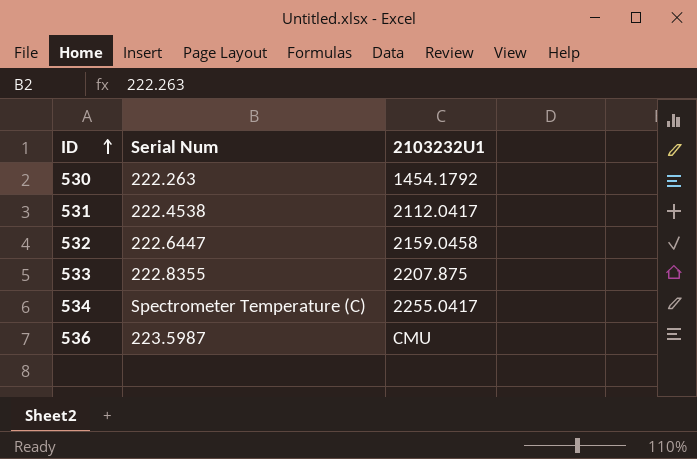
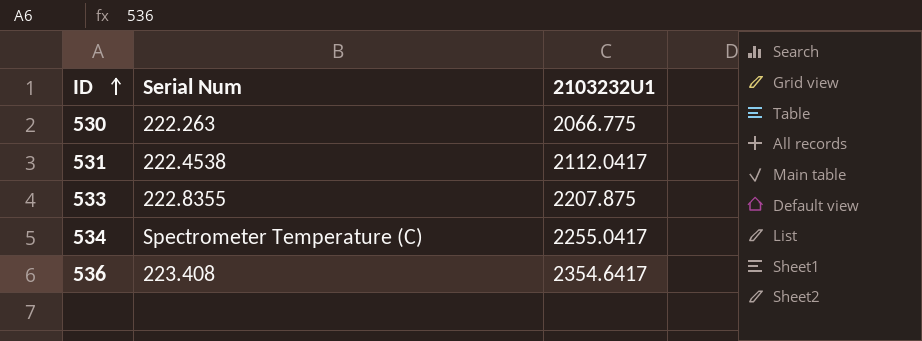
row 532: 222.6447 | 2159.0458 -> none
530 | 2103232U1: 1454.1792 -> 2066.775
536 | Serial Num: 223.5987 -> 223.408
536 | 2103232U1: CMU -> 2354.6417

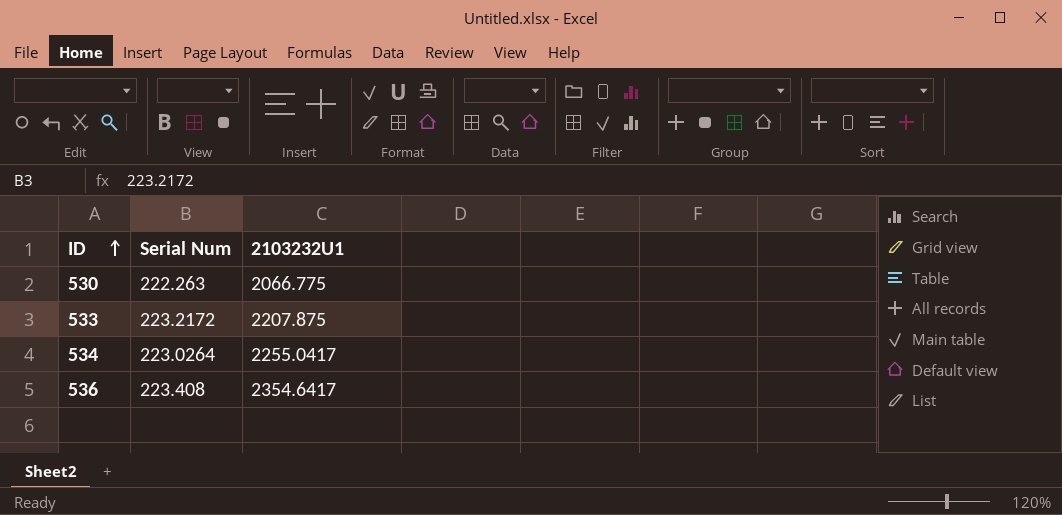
row 531: 222.4538 | 2112.0417 -> none
533 | Serial Num: 222.8355 -> 223.2172
534 | Serial Num: Spectrometer Temperature (C) -> 223.0264

